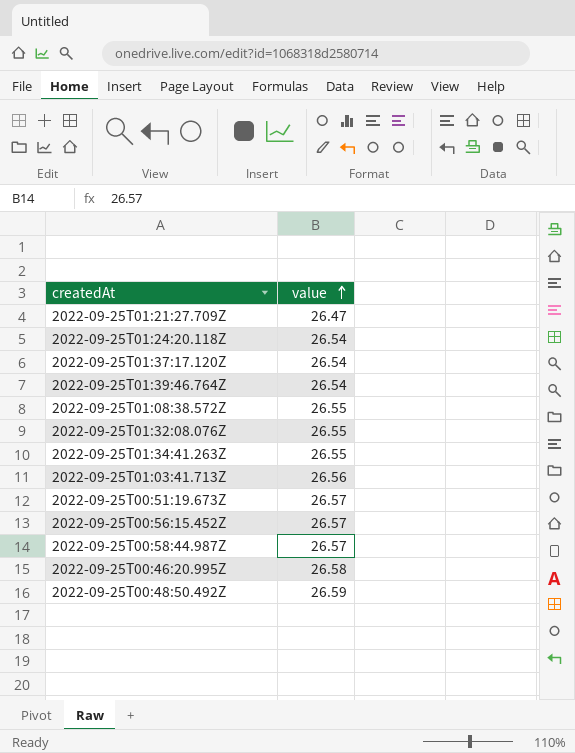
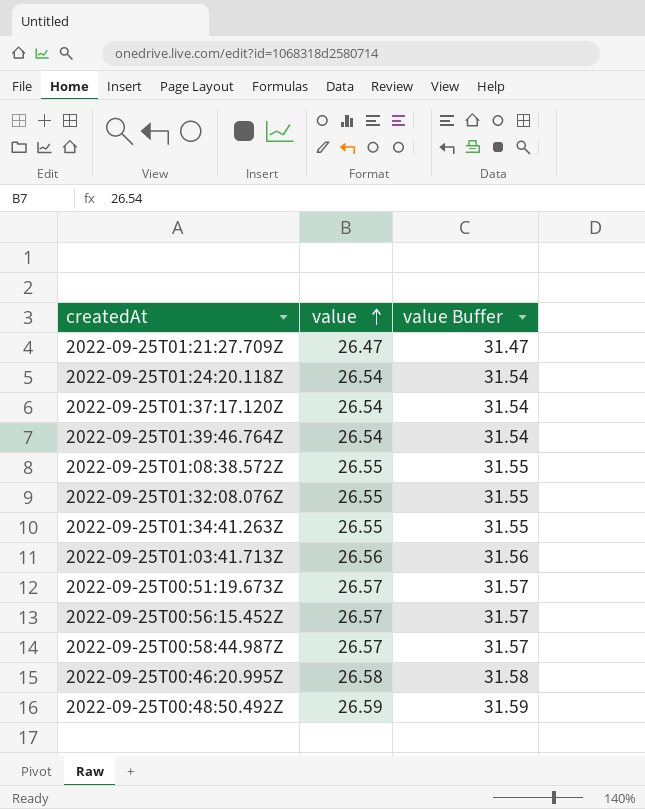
column value Buffer | formula: none -> [value] + 5

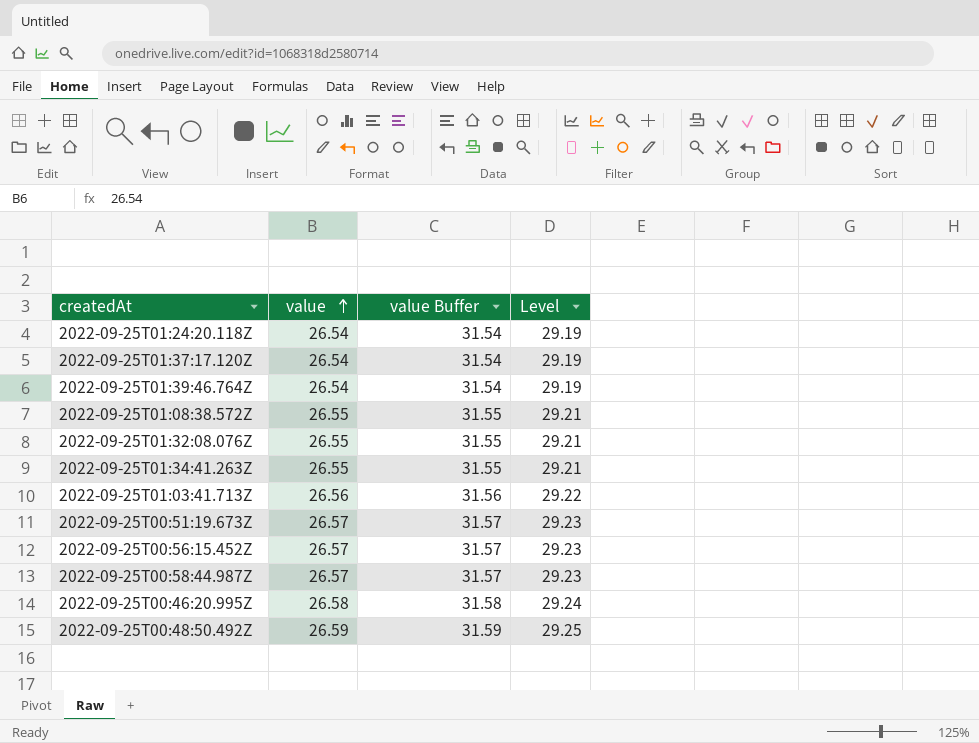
column Level | formula: none -> [value] * 1.1
row 2022-09-25T01:21:27.709Z: 26.47 | 31.47 -> none

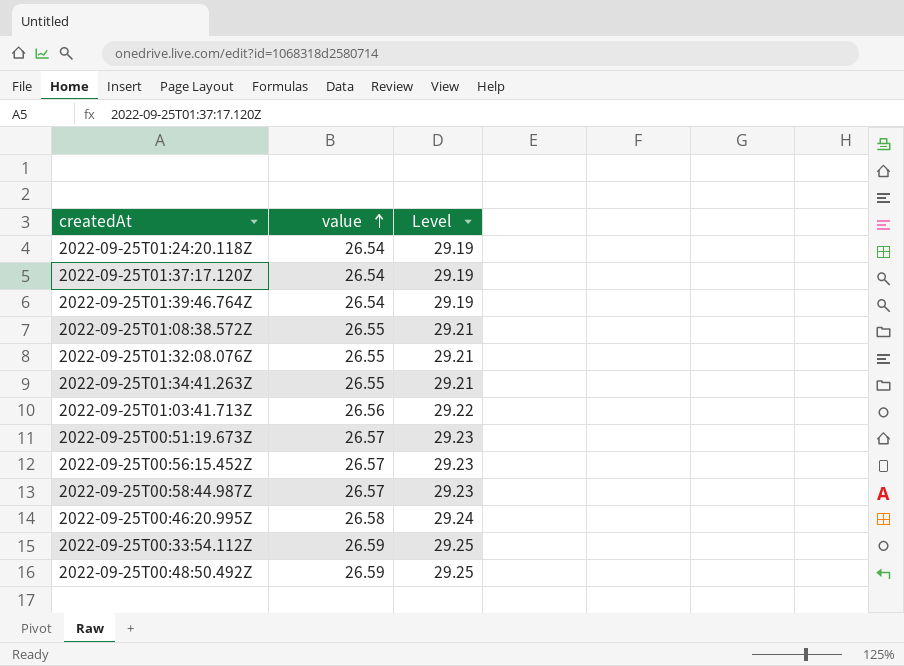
column value Buffer | formula: [value] + 5 -> none
row 2022-09-25T00:33:54.112Z: none -> 26.59 | 29.25

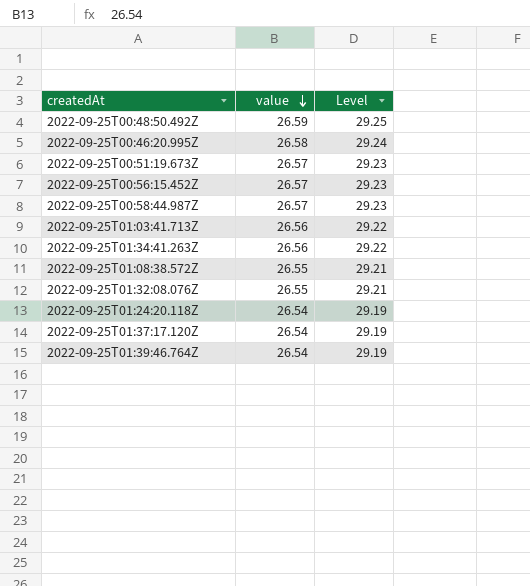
row order: value ascending -> value descending
row 2022-09-25T00:33:54.112Z: 26.59 | 29.25 -> none
2022-09-25T01:34:41.263Z | value: 26.55 -> 26.56
2022-09-25T01:34:41.263Z | Level: 29.21 -> 29.22

